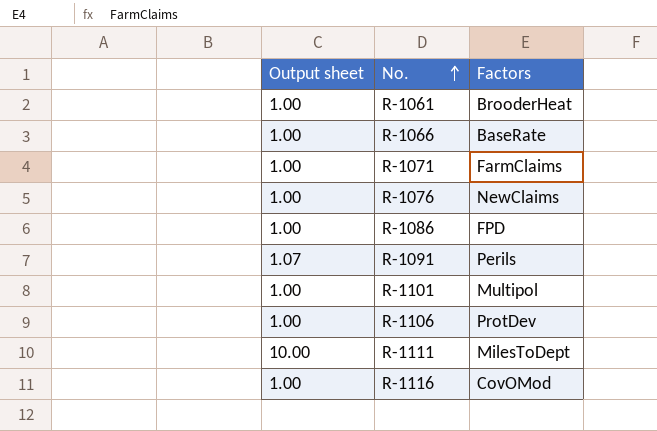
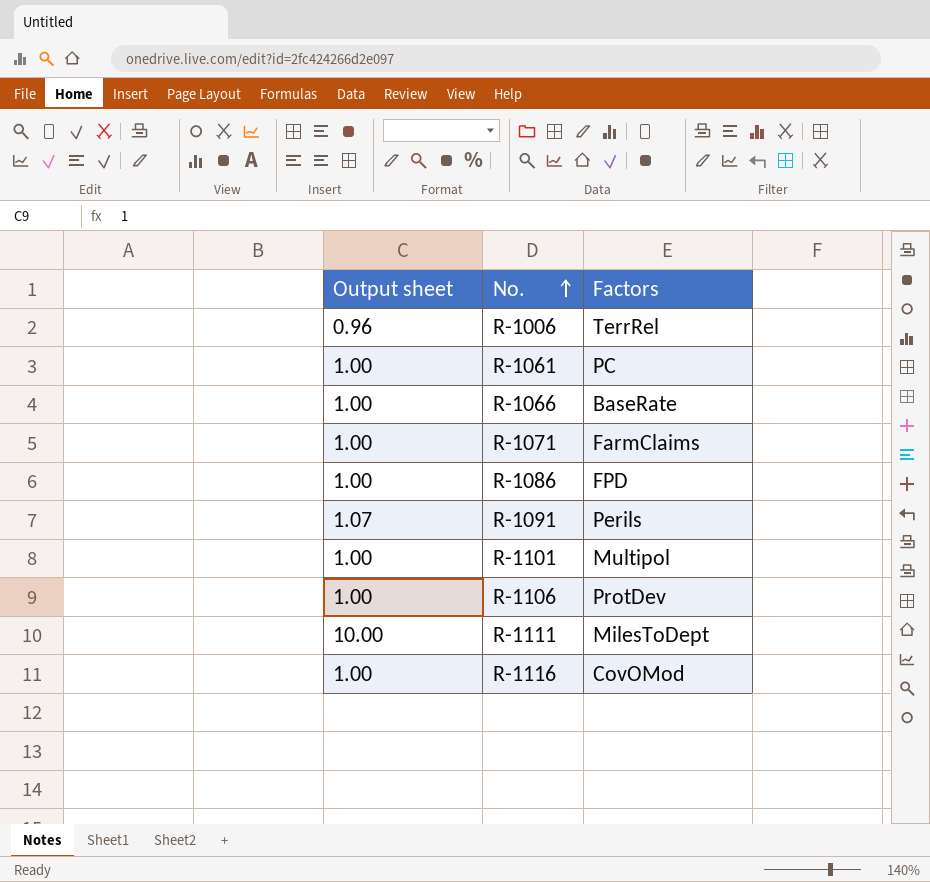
row R-1076: 1.00 | NewClaims -> none
row R-1006: none -> 0.96 | TerrRel
R-1061 | Factors: BrooderHeat -> PC

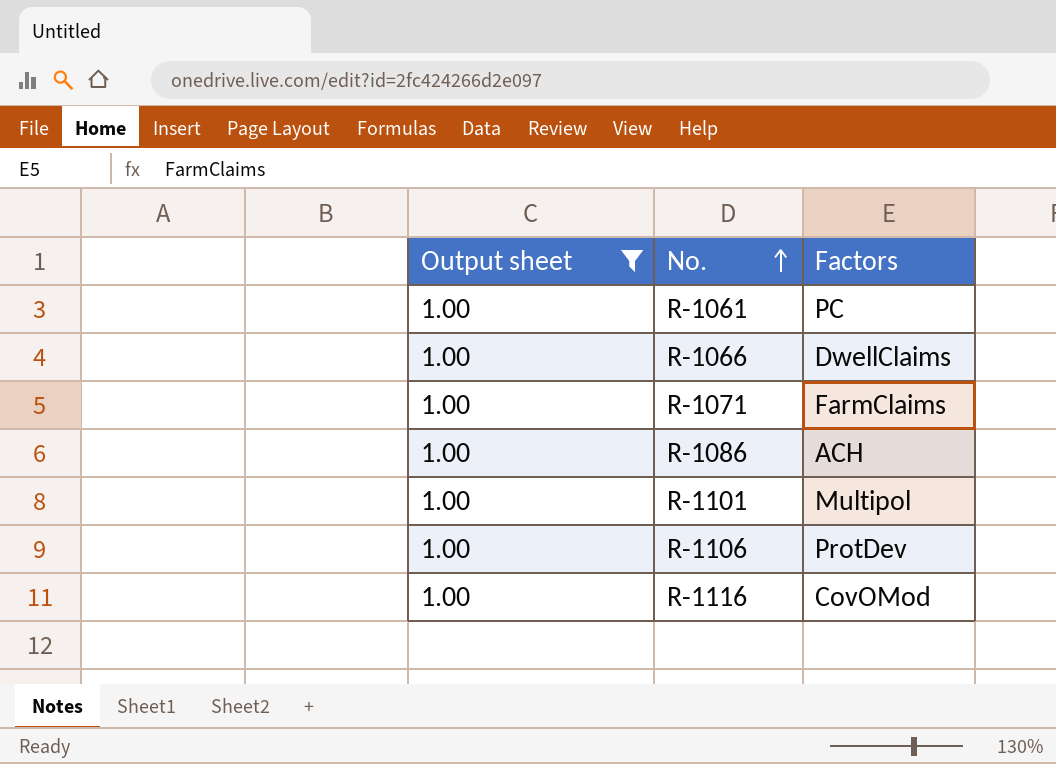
filter: none -> Output sheet = 1.00
R-1066 | Factors: BaseRate -> DwellClaims
R-1086 | Factors: FPD -> ACH

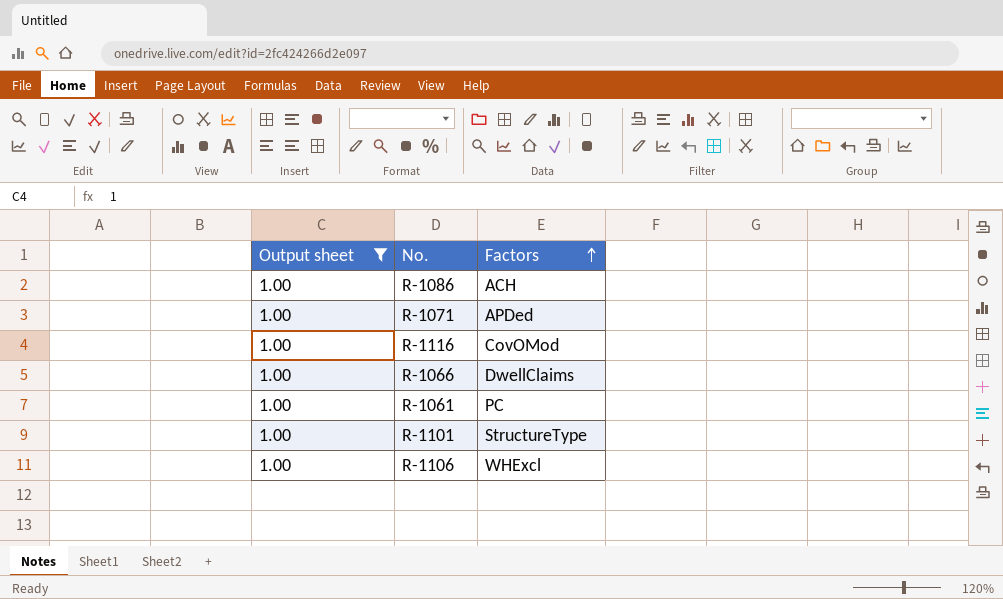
row order: No. ascending -> Factors ascending
R-1071 | Factors: FarmClaims -> APDed
R-1101 | Factors: Multipol -> StructureType
R-1106 | Factors: ProtDev -> WHExcl

